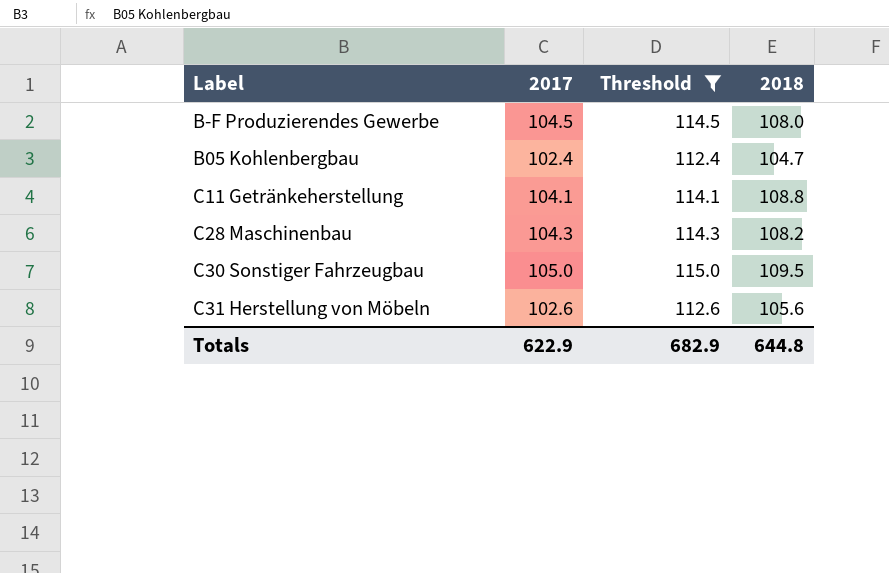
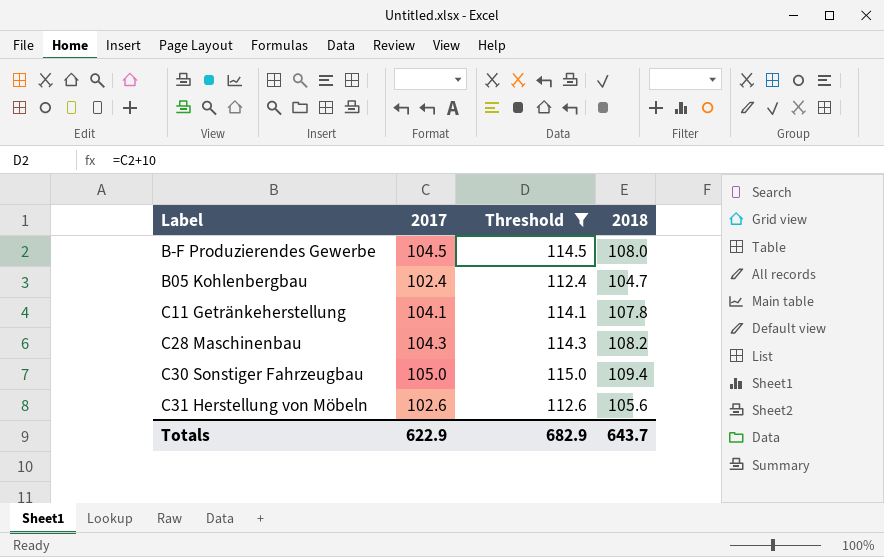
C11 Getränkeherstellung | 2018: 108.8 -> 107.8
C30 Sonstiger Fahrzeugbau | 2018: 109.5 -> 109.4
Totals | 2018: 644.8 -> 643.7

